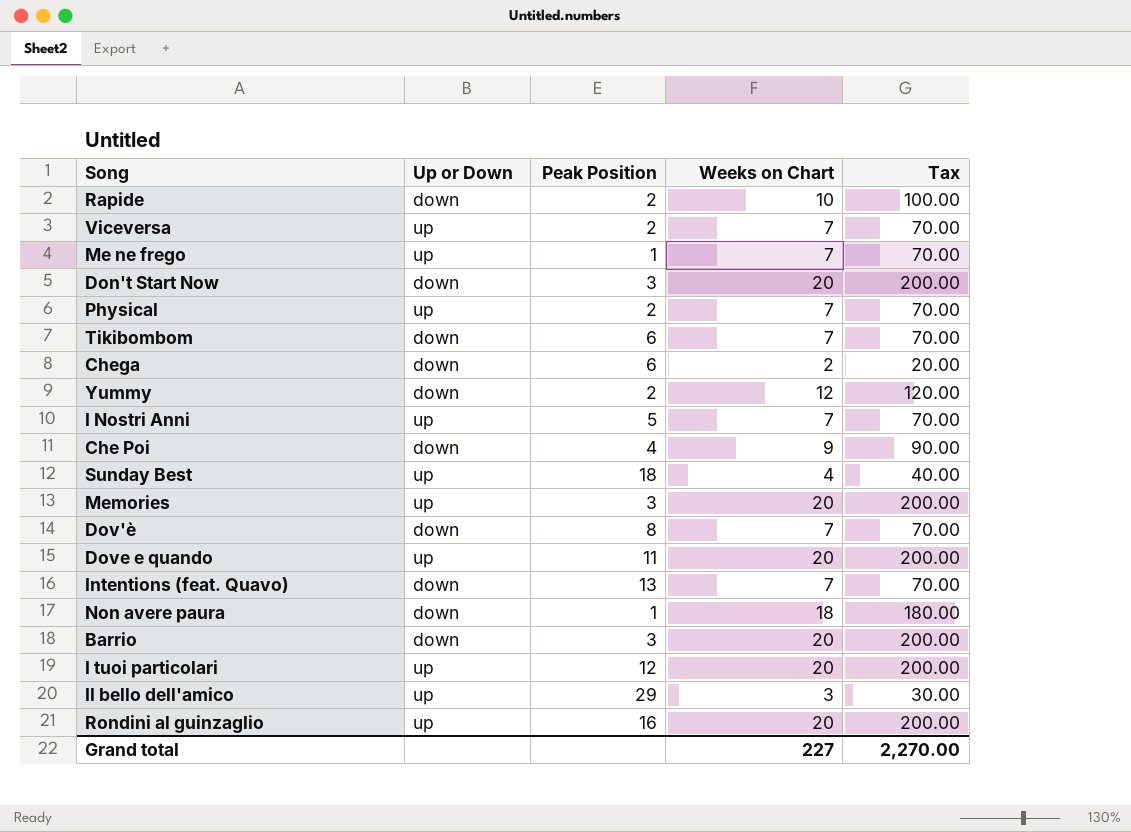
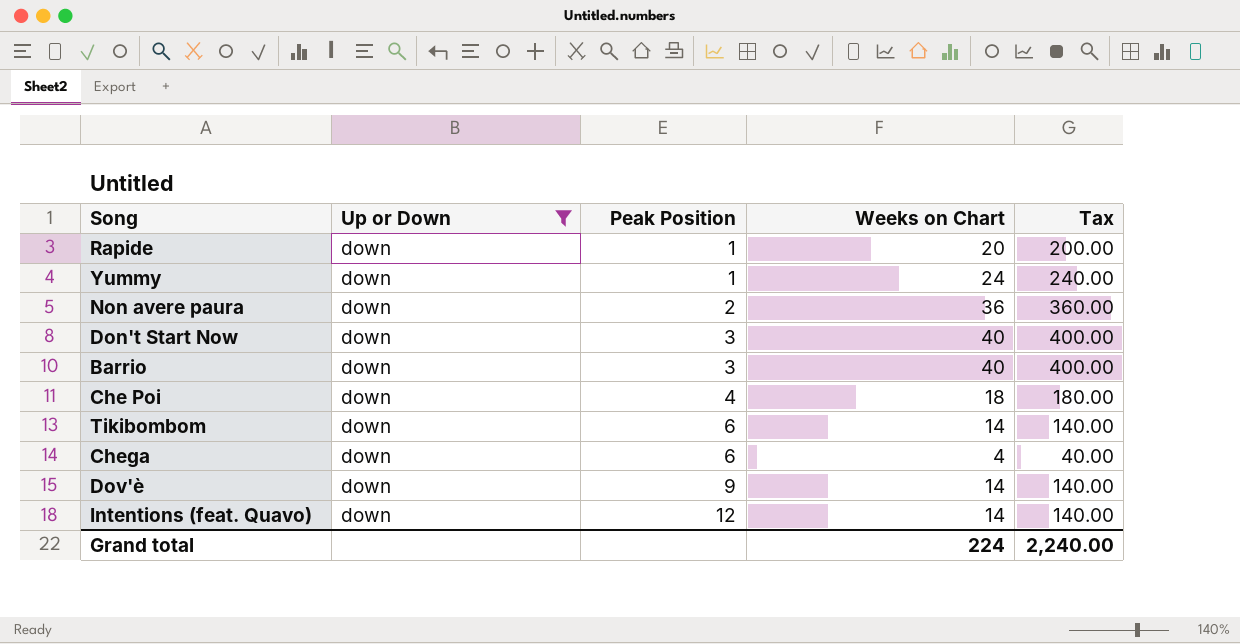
filter: none -> Up or Down = down
row order: none -> Peak Position ascending
Rapide | Peak Position: 2 -> 1
Rapide | Weeks on Chart: 10 -> 20
Rapide | Tax: 100.00 -> 200.00
Yummy | Peak Position: 2 -> 1
Yummy | Weeks on Chart: 12 -> 24
Yummy | Tax: 120.00 -> 240.00
Non avere paura | Peak Position: 1 -> 2
Non avere paura | Weeks on Chart: 18 -> 36
Non avere paura | Tax: 180.00 -> 360.00
Don't Start Now | Weeks on Chart: 20 -> 40
Don't Start Now | Tax: 200.00 -> 400.00
Barrio | Weeks on Chart: 20 -> 40
Barrio | Tax: 200.00 -> 400.00
Che Poi | Weeks on Chart: 9 -> 18
Che Poi | Tax: 90.00 -> 180.00
Tikibombom | Weeks on Chart: 7 -> 14
Tikibombom | Tax: 70.00 -> 140.00
Chega | Weeks on Chart: 2 -> 4
Chega | Tax: 20.00 -> 40.00
Dov'è | Peak Position: 8 -> 9
Dov'è | Weeks on Chart: 7 -> 14
Dov'è | Tax: 70.00 -> 140.00
Intentions (feat. Quavo) | Peak Position: 13 -> 12
Intentions (feat. Quavo) | Weeks on Chart: 7 -> 14
Intentions (feat. Quavo) | Tax: 70.00 -> 140.00
Grand total | Weeks on Chart: 227 -> 224
Grand total | Tax: 2,270.00 -> 2,240.00

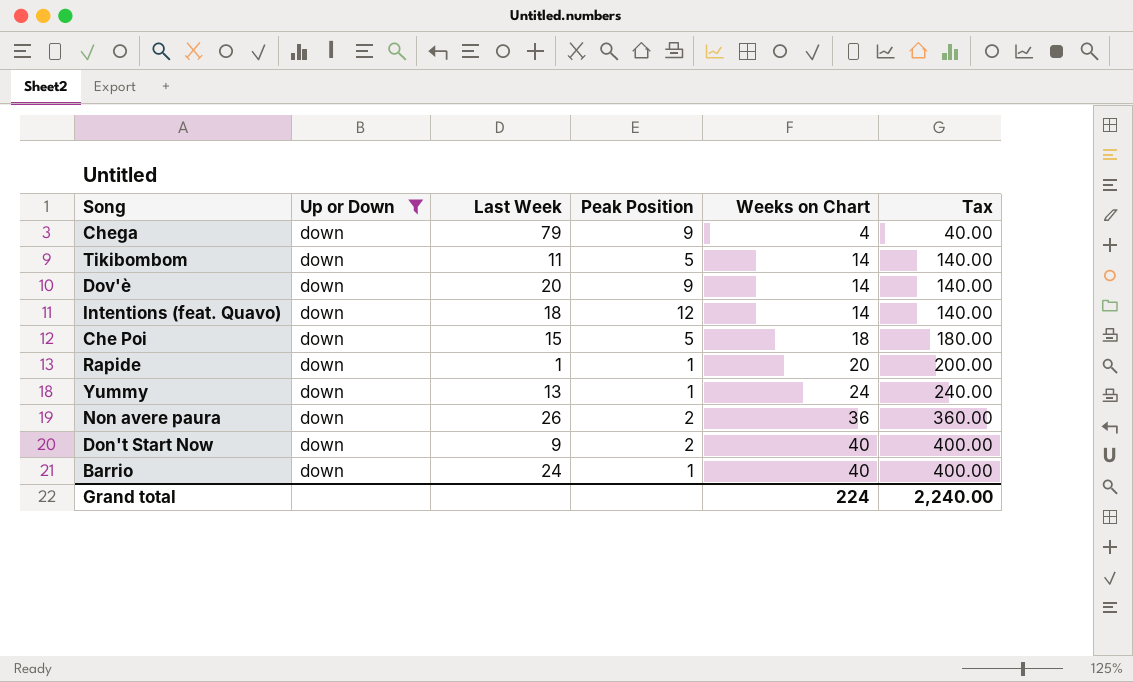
row order: Peak Position ascending -> Weeks on Chart ascending
column Last Week | position: none -> 3
Chega | Peak Position: 6 -> 9
Tikibombom | Peak Position: 6 -> 5
Che Poi | Peak Position: 4 -> 5
Don't Start Now | Peak Position: 3 -> 2
Barrio | Peak Position: 3 -> 1

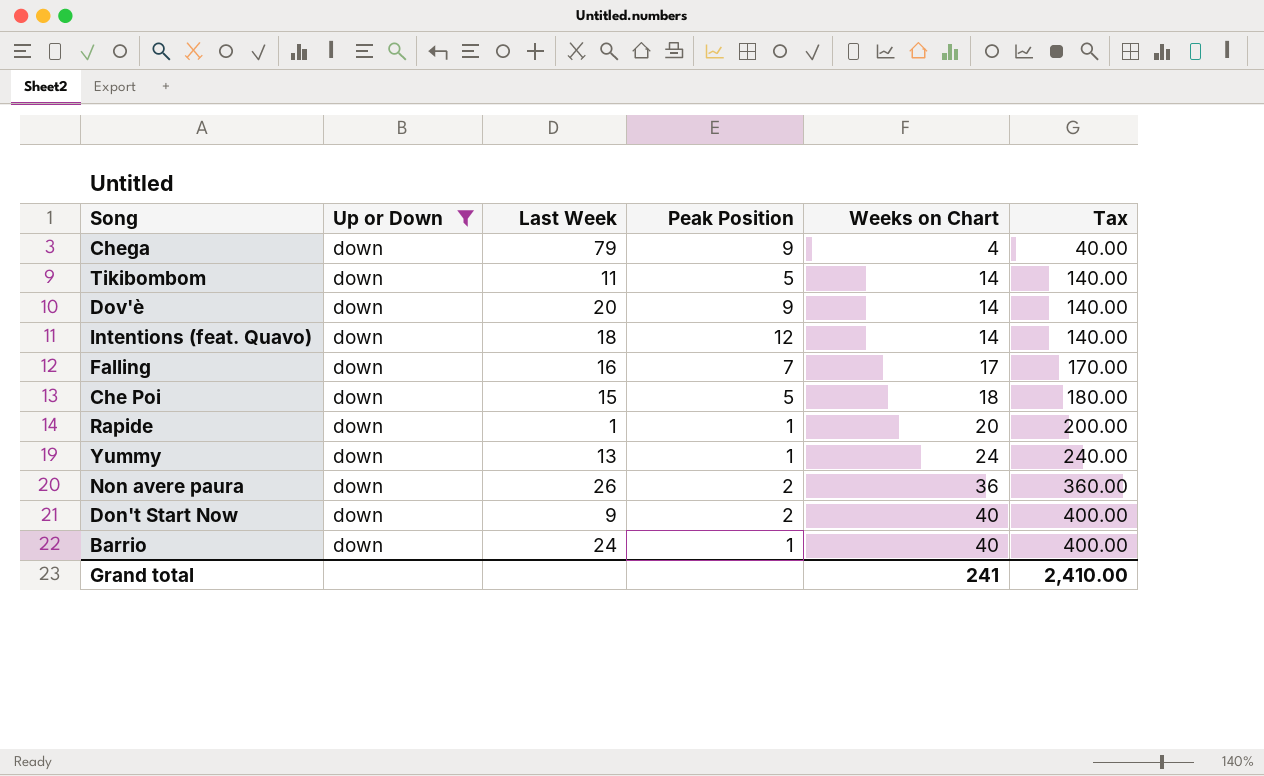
row Falling: none -> down | 16 | 7 | 17 | 170.00
Grand total | Weeks on Chart: 224 -> 241
Grand total | Tax: 2,240.00 -> 2,410.00

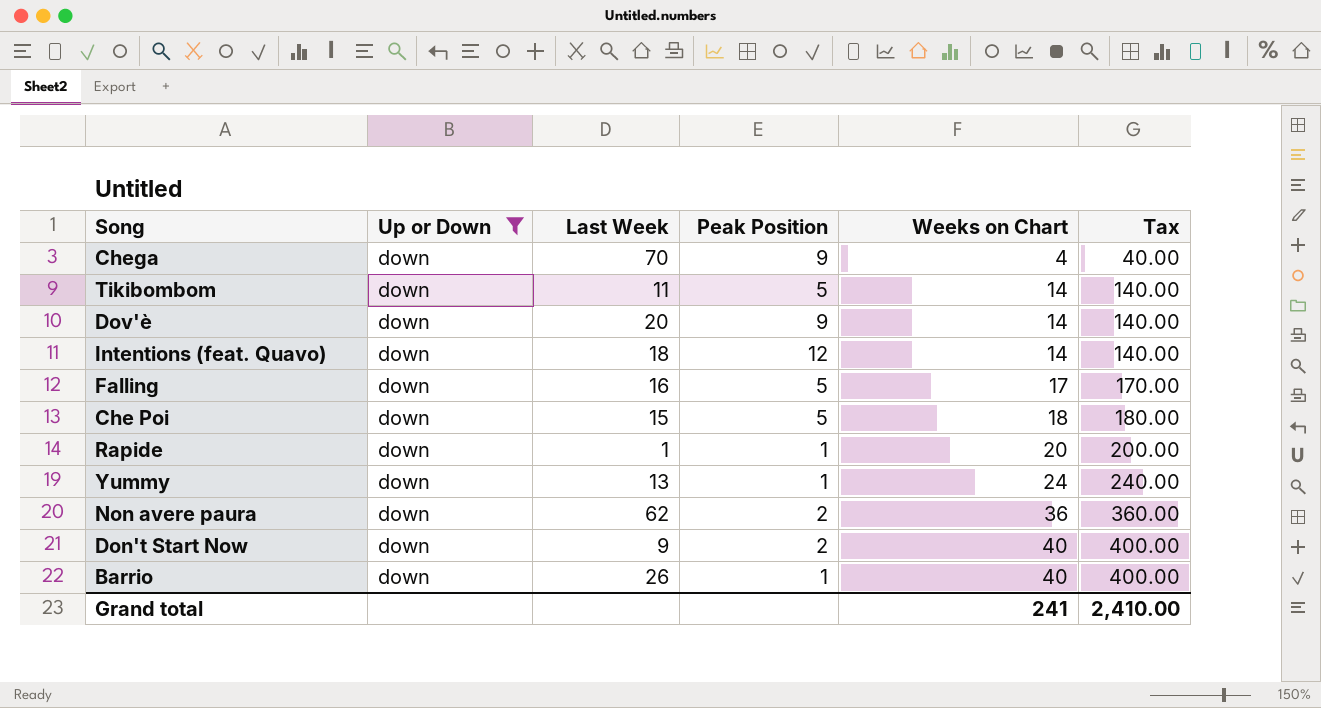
Chega | Last Week: 79 -> 70
Falling | Peak Position: 7 -> 5
Non avere paura | Last Week: 26 -> 62
Barrio | Last Week: 24 -> 26

